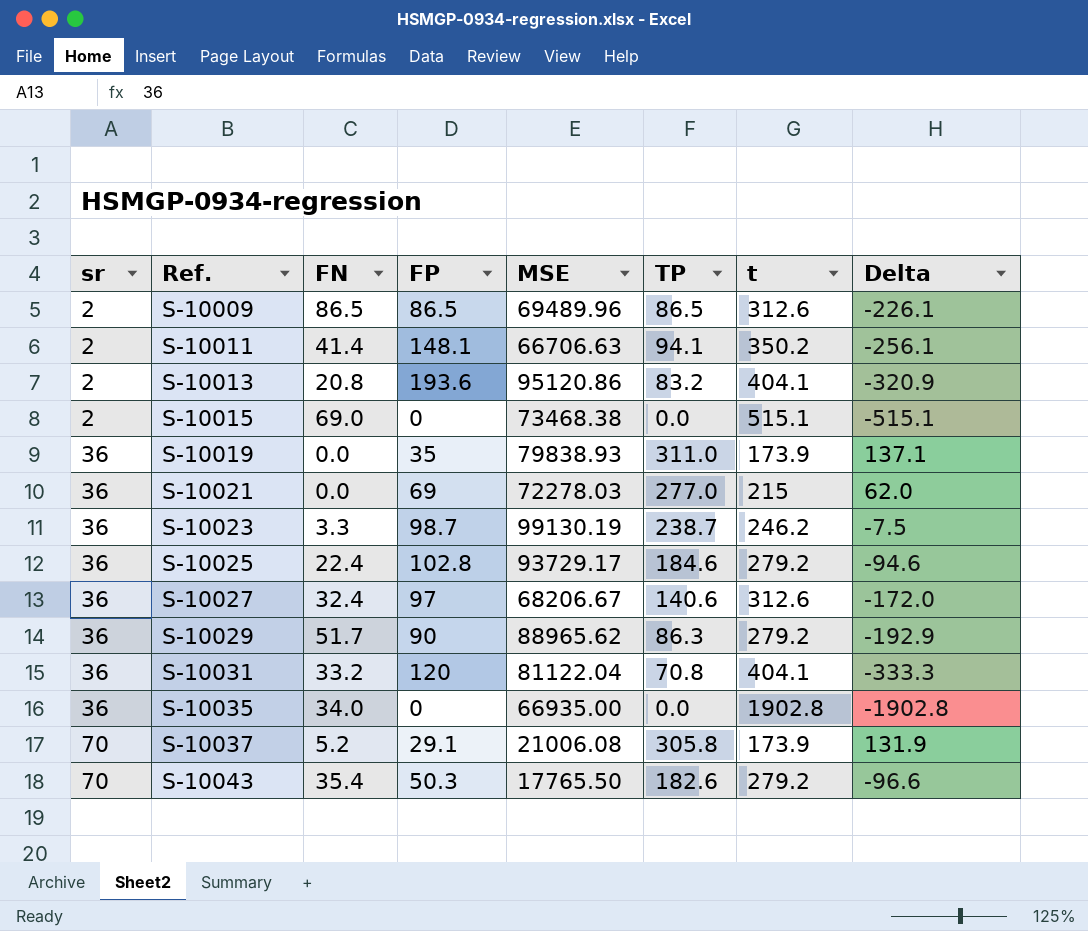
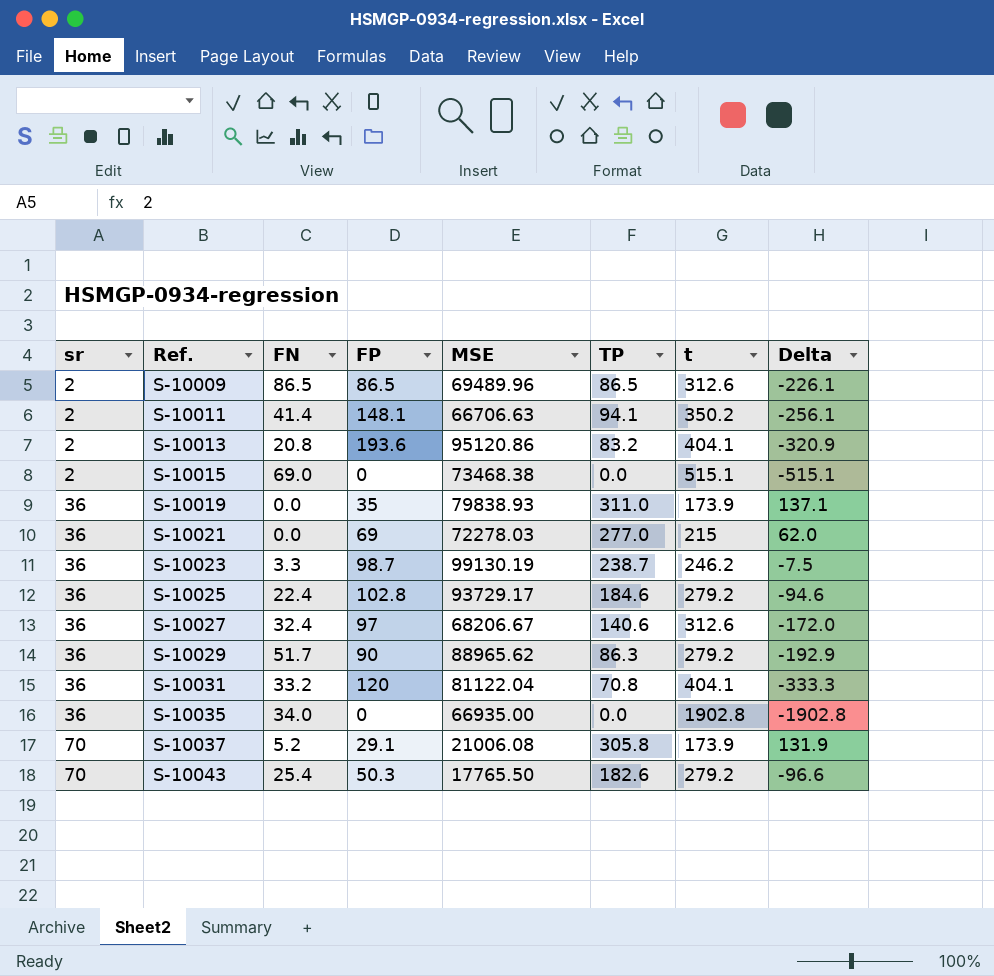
S-10043 | FN: 35.4 -> 25.4

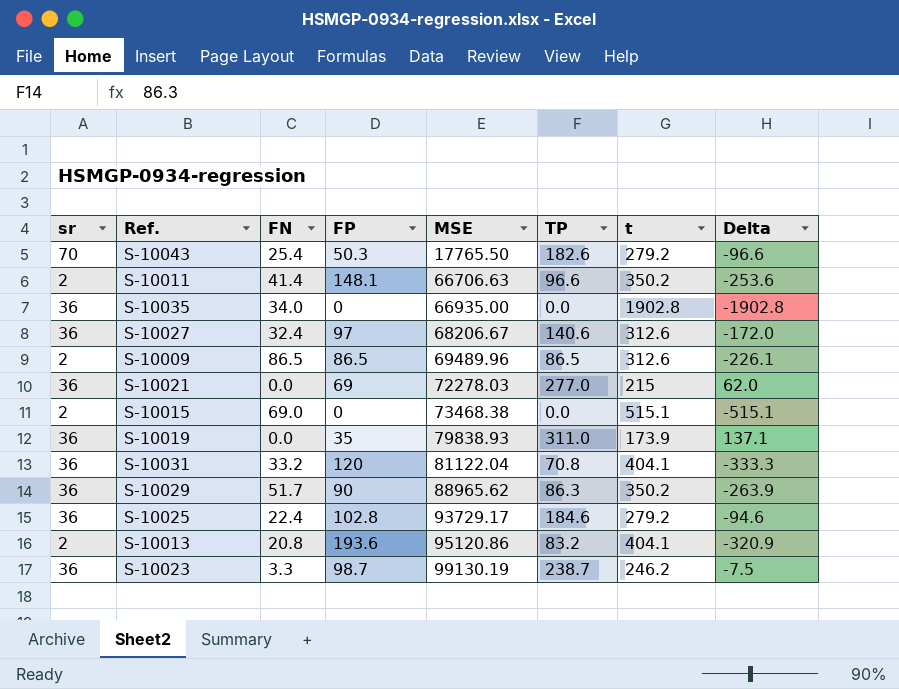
row order: sr ascending -> MSE ascending
row S-10037: 70 | 5.2 | 29.1 | 21006.08 | 305.8 | 173.9 | 131.9 -> none
S-10011 | TP: 94.1 -> 96.6
S-10011 | Delta: -256.1 -> -253.6
S-10029 | t: 279.2 -> 350.2
S-10029 | Delta: -192.9 -> -263.9

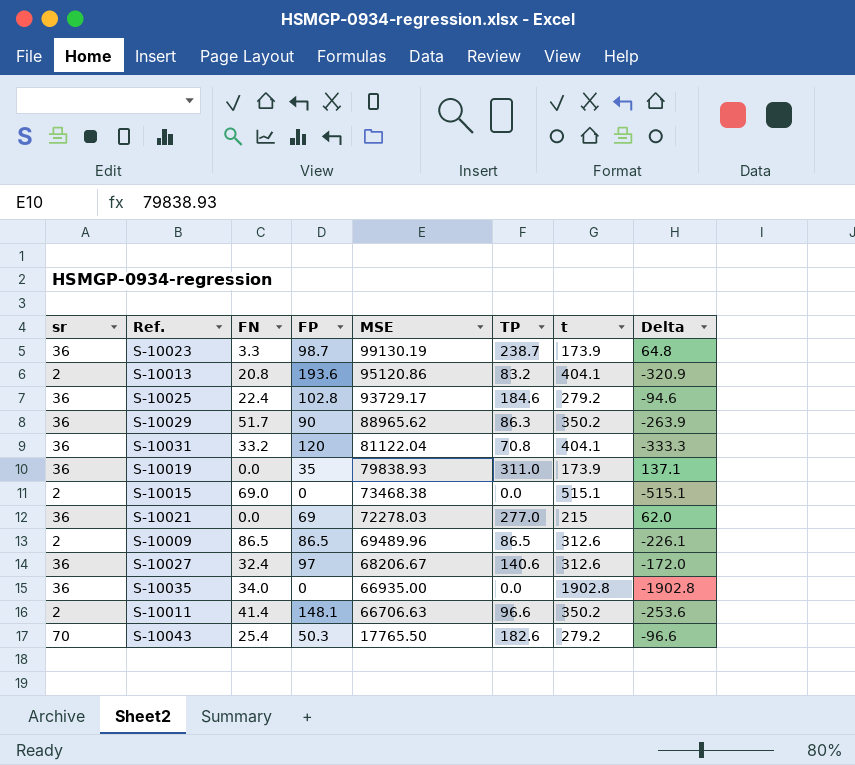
row order: MSE ascending -> MSE descending
S-10023 | t: 246.2 -> 173.9
S-10023 | Delta: -7.5 -> 64.8

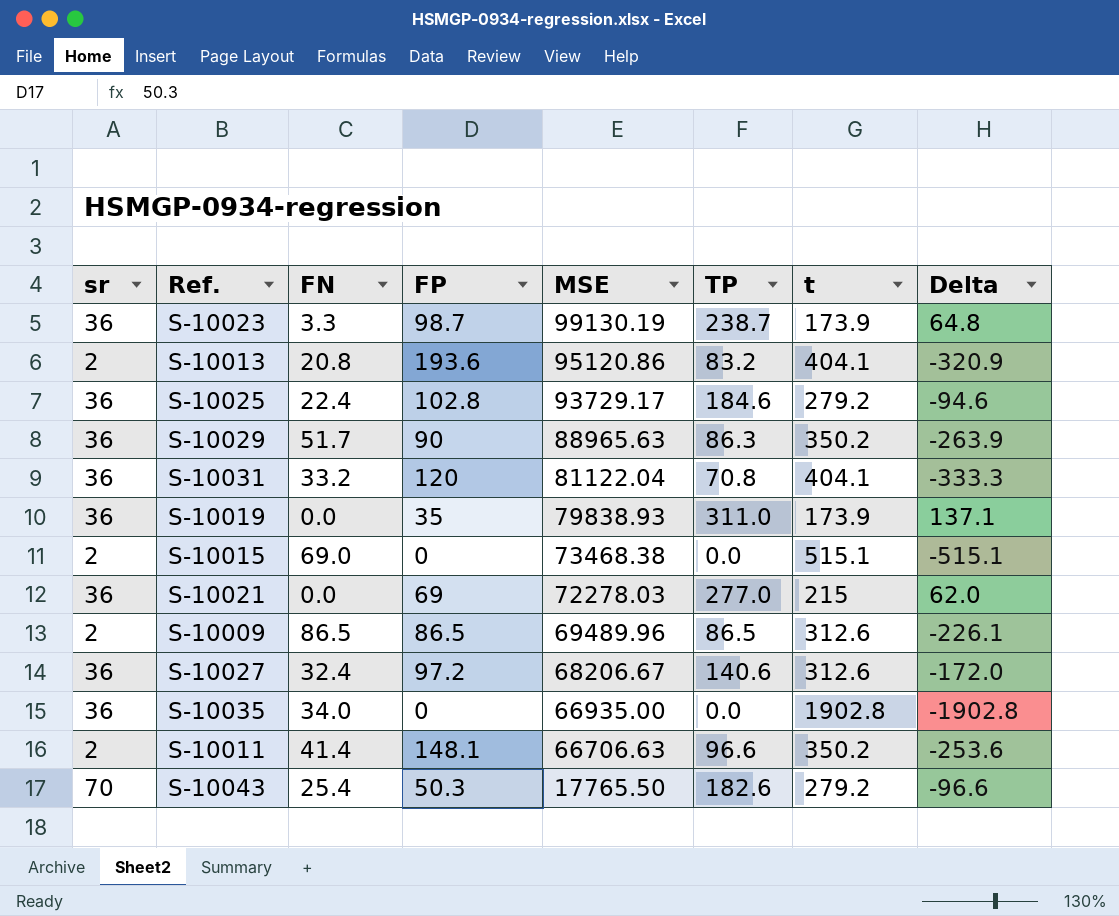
S-10029 | MSE: 88965.62 -> 88965.63
S-10027 | FP: 97 -> 97.2

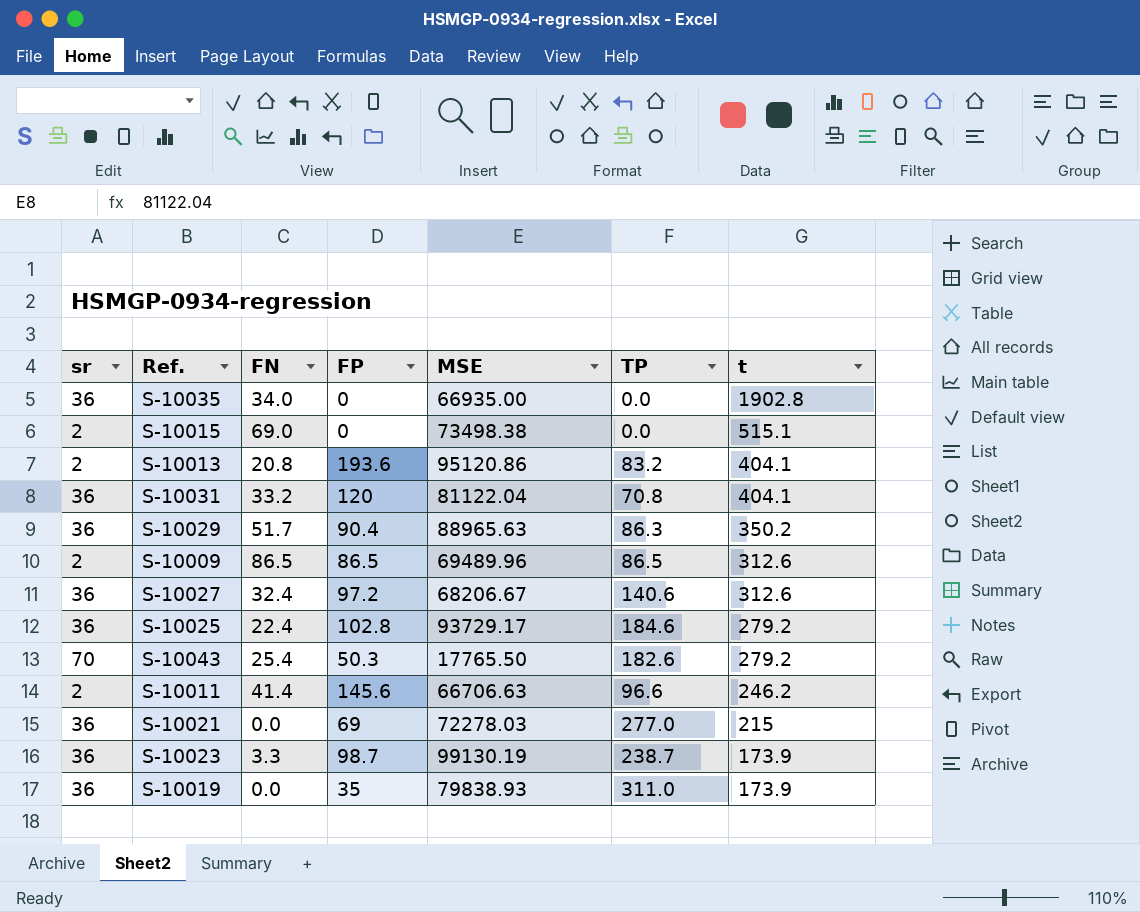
row order: MSE descending -> t descending
column Delta | formula: [TP] - [t] -> none
S-10015 | MSE: 73468.38 -> 73498.38
S-10029 | FP: 90 -> 90.4
S-10011 | FP: 148.1 -> 145.6
S-10011 | t: 350.2 -> 246.2

